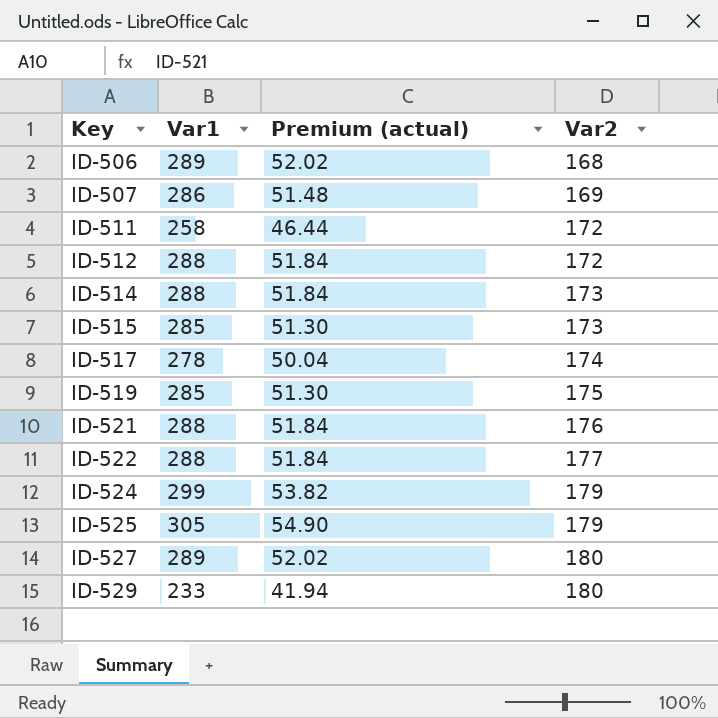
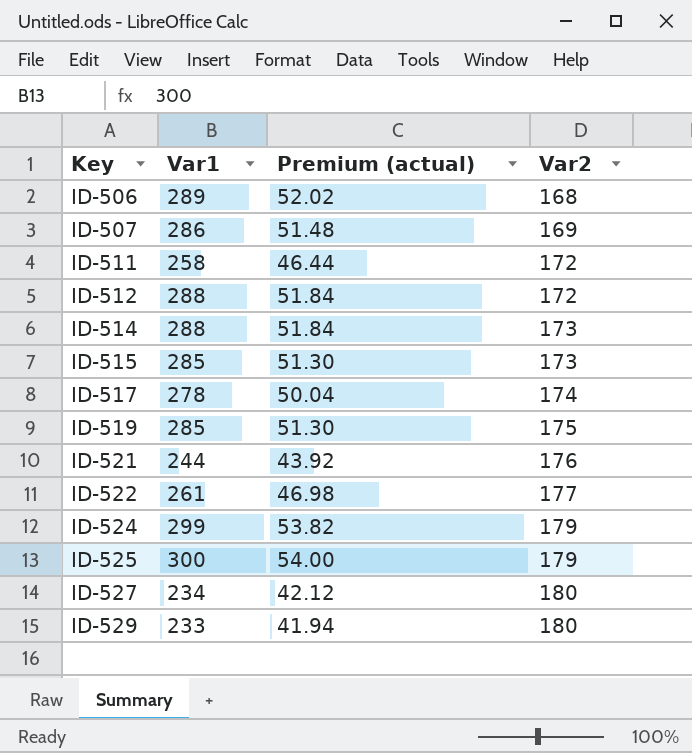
ID-521 | Var1: 288 -> 244
ID-521 | Premium (actual): 51.84 -> 43.92
ID-522 | Var1: 288 -> 261
ID-522 | Premium (actual): 51.84 -> 46.98
ID-525 | Var1: 305 -> 300
ID-525 | Premium (actual): 54.90 -> 54.00
ID-527 | Var1: 289 -> 234
ID-527 | Premium (actual): 52.02 -> 42.12

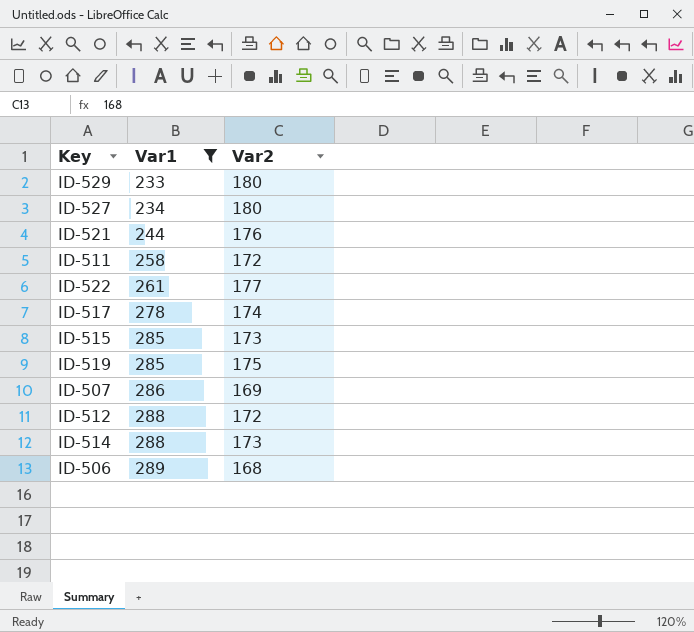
filter: none -> Var1 <= 289
row order: Key ascending -> Var1 ascending
column Premium (actual) | formula: [Var1] * 0.18 -> none

